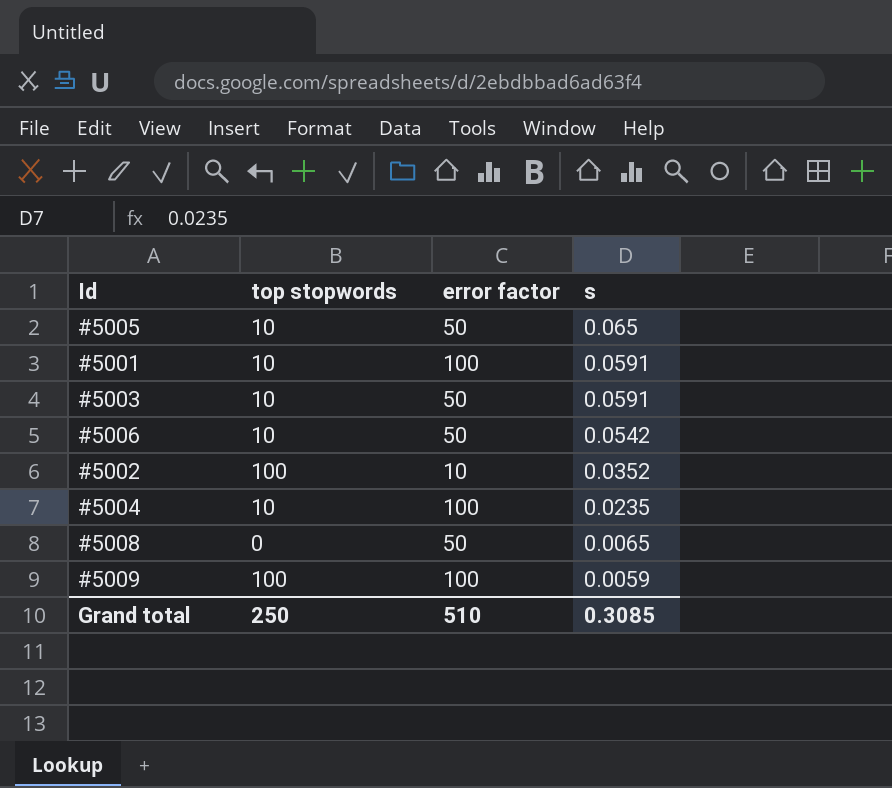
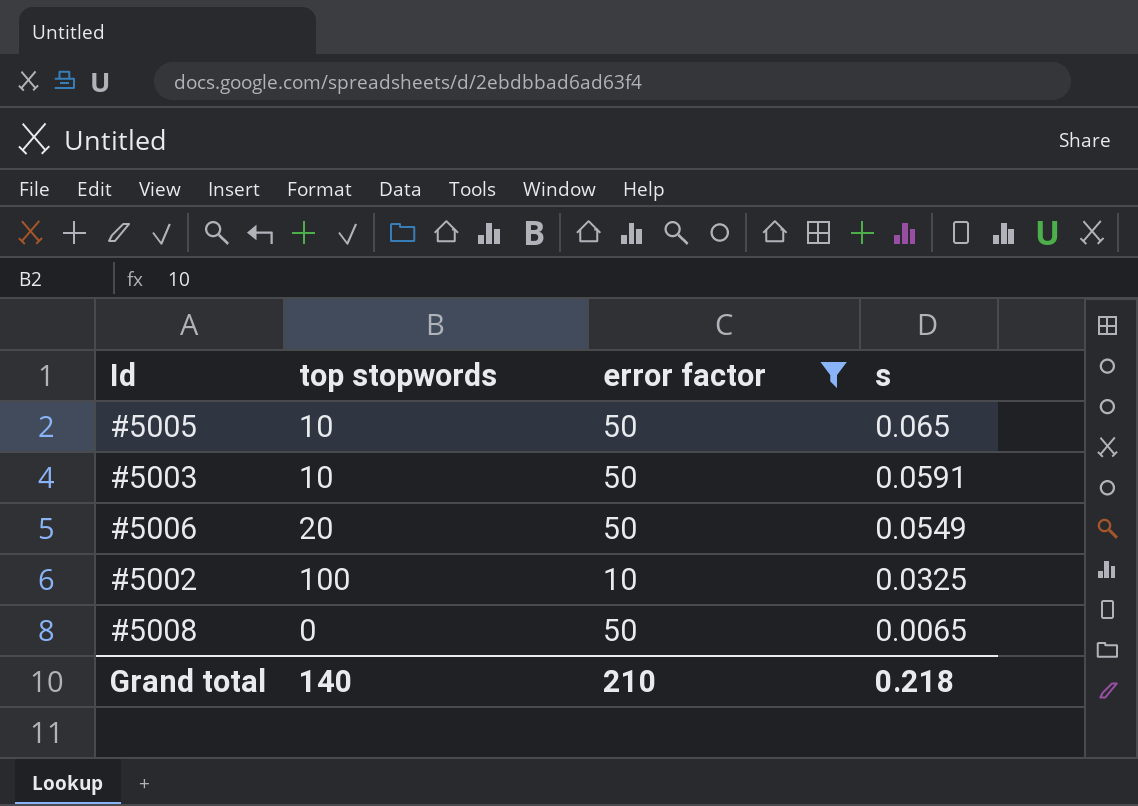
filter: none -> error factor != 100
#5006 | top stopwords: 10 -> 20
#5006 | s: 0.0542 -> 0.0549
#5002 | s: 0.0352 -> 0.0325
Grand total | top stopwords: 250 -> 140
Grand total | error factor: 510 -> 210
Grand total | s: 0.3085 -> 0.218

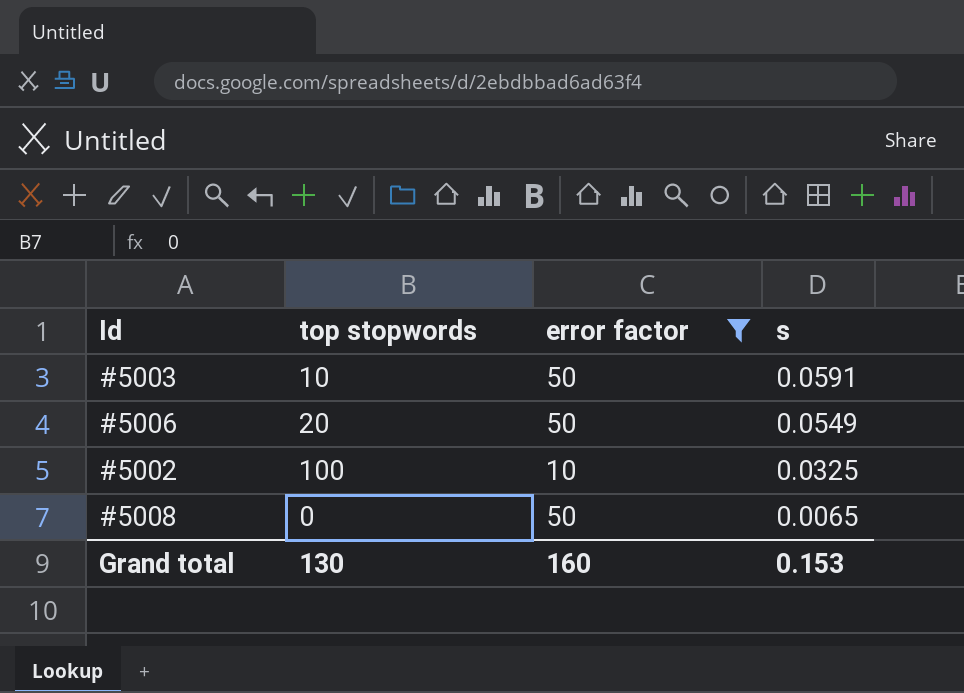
row #5005: 10 | 50 | 0.065 -> none
Grand total | top stopwords: 140 -> 130
Grand total | error factor: 210 -> 160
Grand total | s: 0.218 -> 0.153

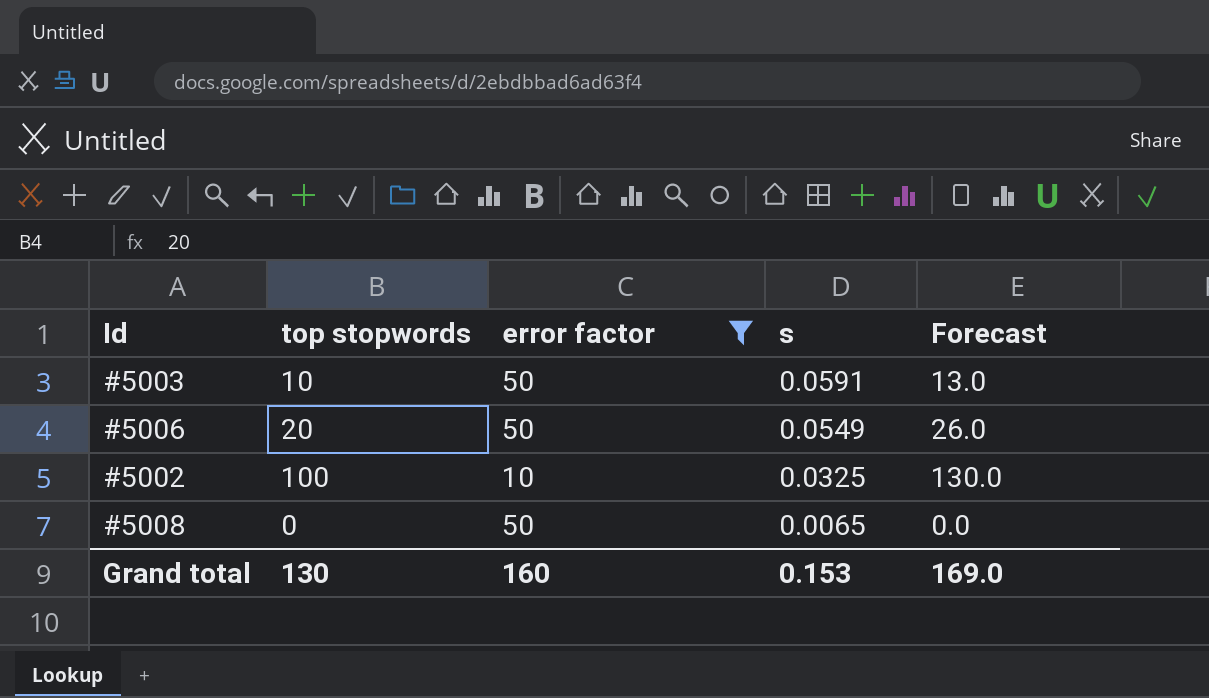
column Forecast | formula: none -> [top stopwords] * 1.3

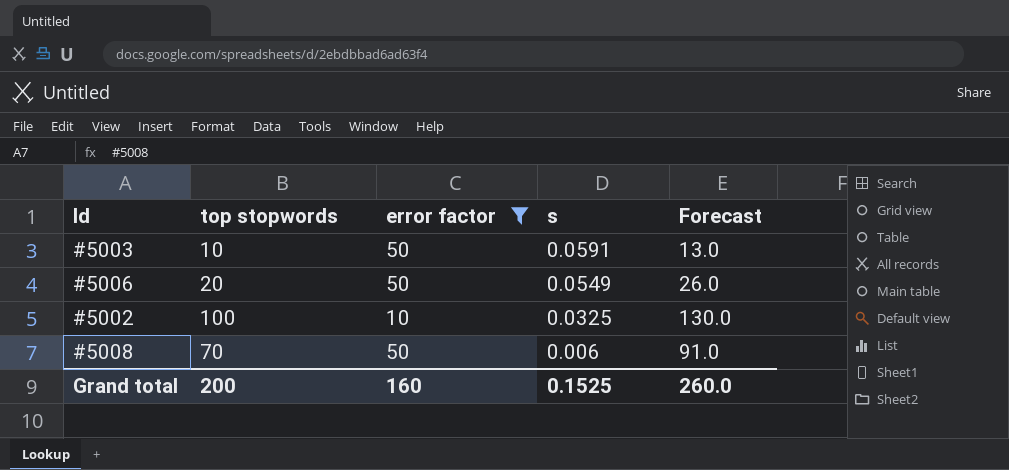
#5008 | top stopwords: 0 -> 70
#5008 | s: 0.0065 -> 0.006
#5008 | Forecast: 0.0 -> 91.0
Grand total | top stopwords: 130 -> 200
Grand total | s: 0.153 -> 0.1525
Grand total | Forecast: 169.0 -> 260.0

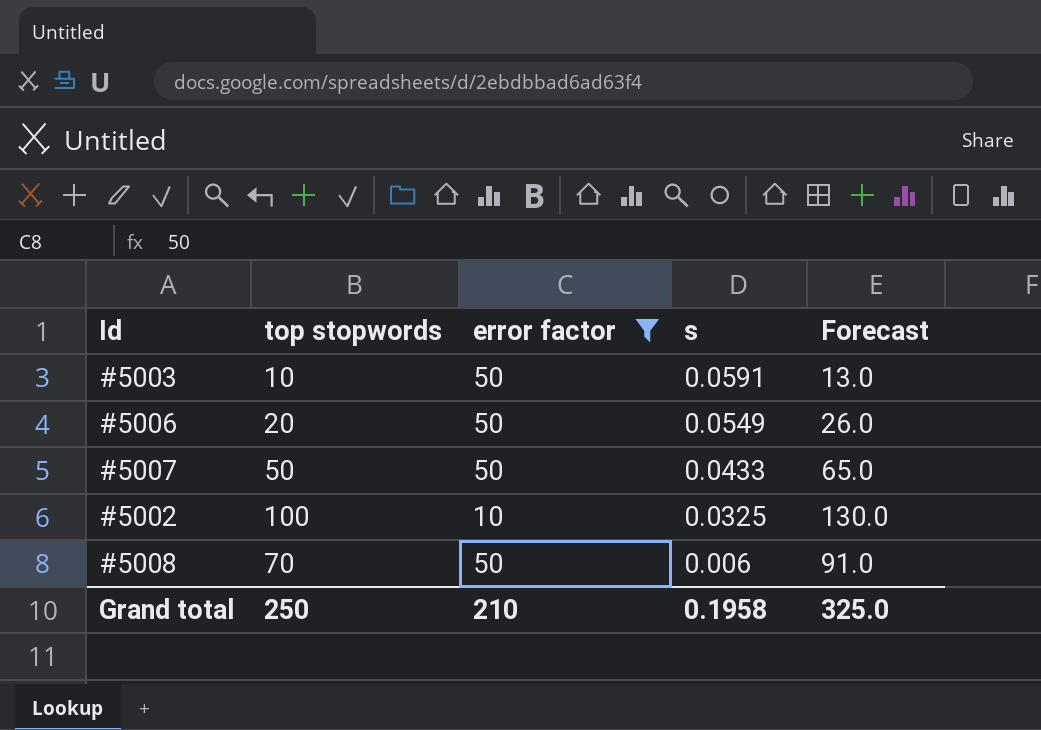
row #5007: none -> 50 | 50 | 0.0433 | 65.0
Grand total | top stopwords: 200 -> 250
Grand total | error factor: 160 -> 210
Grand total | s: 0.1525 -> 0.1958
Grand total | Forecast: 260.0 -> 325.0

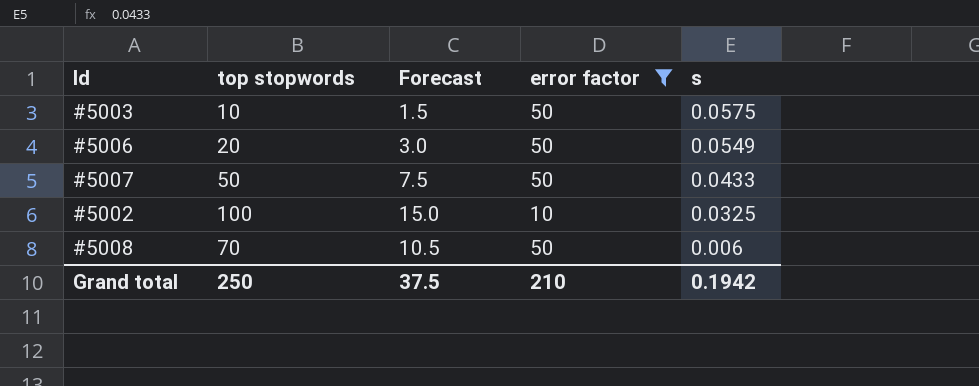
column Forecast | formula: [top stopwords] * 1.3 -> [top stopwords] * 0.15
column Forecast | position: 5 -> 3
#5003 | s: 0.0591 -> 0.0575
Grand total | Forecast: 325.0 -> 37.5
Grand total | s: 0.1958 -> 0.1942

